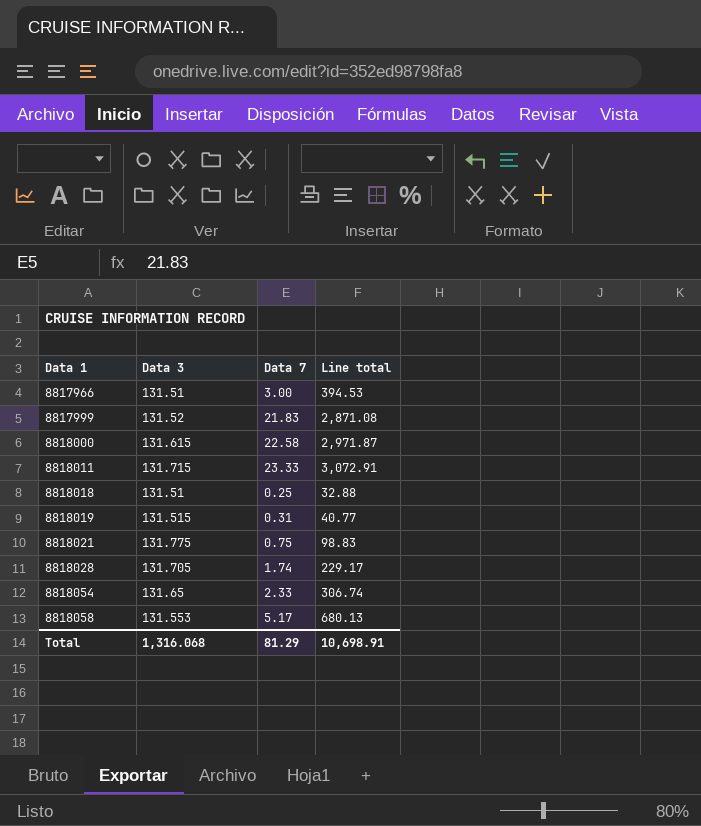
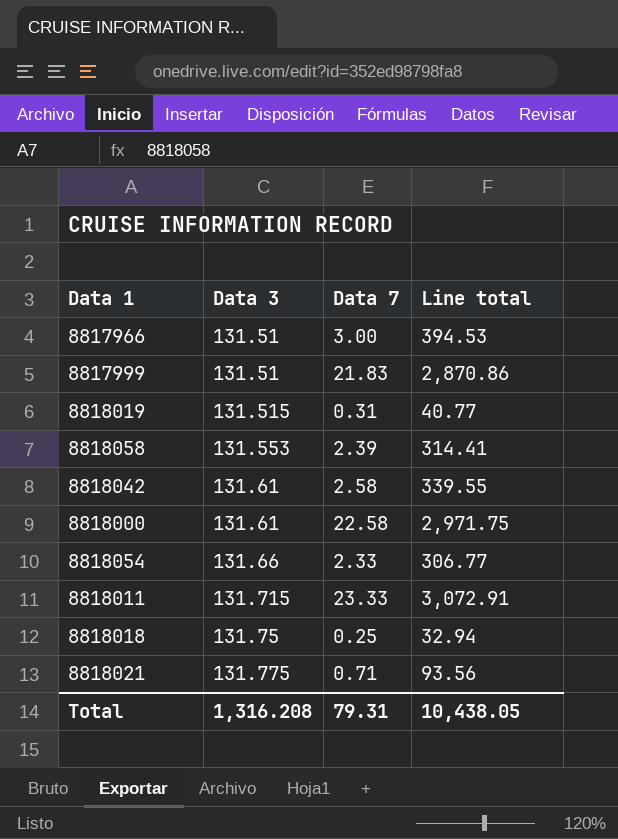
row order: Data 1 ascending -> Data 3 ascending
row 8818028: 131.705 | 1.74 | 229.17 -> none
8817999 | Data 3: 131.52 -> 131.51
8817999 | Line total: 2,871.08 -> 2,870.86
8818058 | Data 7: 5.17 -> 2.39
8818058 | Line total: 680.13 -> 314.41
row 8818042: none -> 131.61 | 2.58 | 339.55
8818000 | Data 3: 131.615 -> 131.61
8818000 | Line total: 2,971.87 -> 2,971.75
8818054 | Data 3: 131.65 -> 131.66
8818054 | Line total: 306.74 -> 306.77
8818018 | Data 3: 131.51 -> 131.75
8818018 | Line total: 32.88 -> 32.94
8818021 | Data 7: 0.75 -> 0.71
8818021 | Line total: 98.83 -> 93.56
Total | Data 3: 1,316.068 -> 1,316.208
Total | Data 7: 81.29 -> 79.31
Total | Line total: 10,698.91 -> 10,438.05

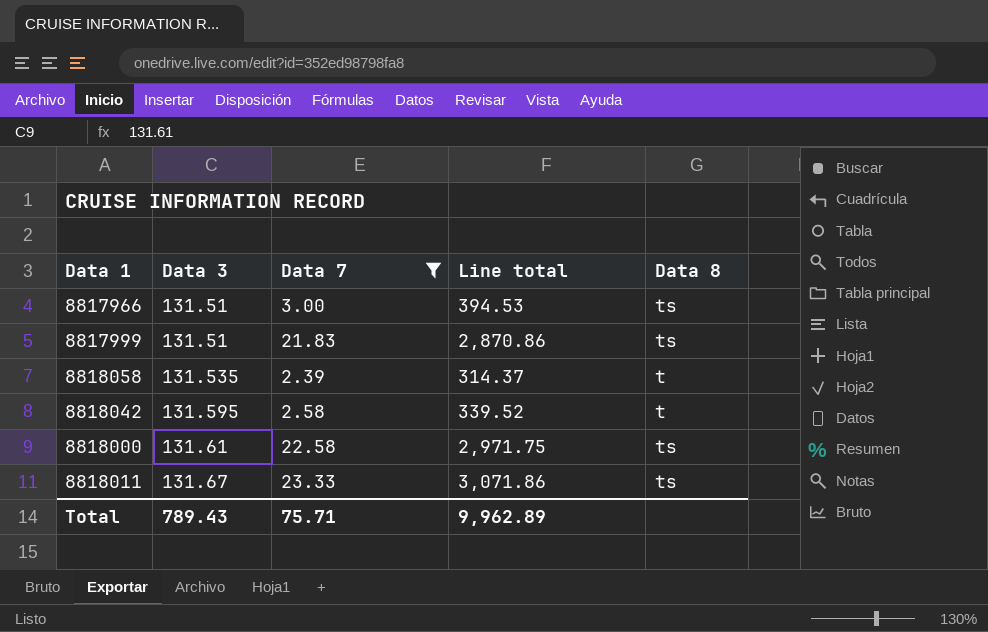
filter: none -> Data 7 >= 2.39
column Data 8 | position: none -> 5
8818058 | Data 3: 131.553 -> 131.535
8818058 | Line total: 314.41 -> 314.37
8818042 | Data 3: 131.61 -> 131.595
8818042 | Line total: 339.55 -> 339.52
8818011 | Data 3: 131.715 -> 131.67
8818011 | Line total: 3,072.91 -> 3,071.86
Total | Data 3: 1,316.208 -> 789.43
Total | Data 7: 79.31 -> 75.71
Total | Line total: 10,438.05 -> 9,962.89

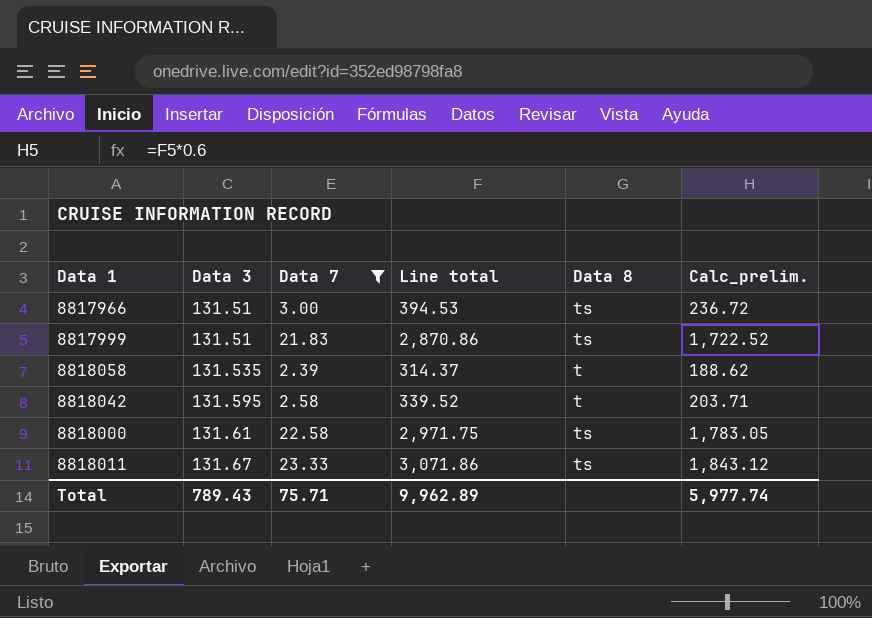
column Calc_prelim. | formula: none -> [Line total] * 0.6

